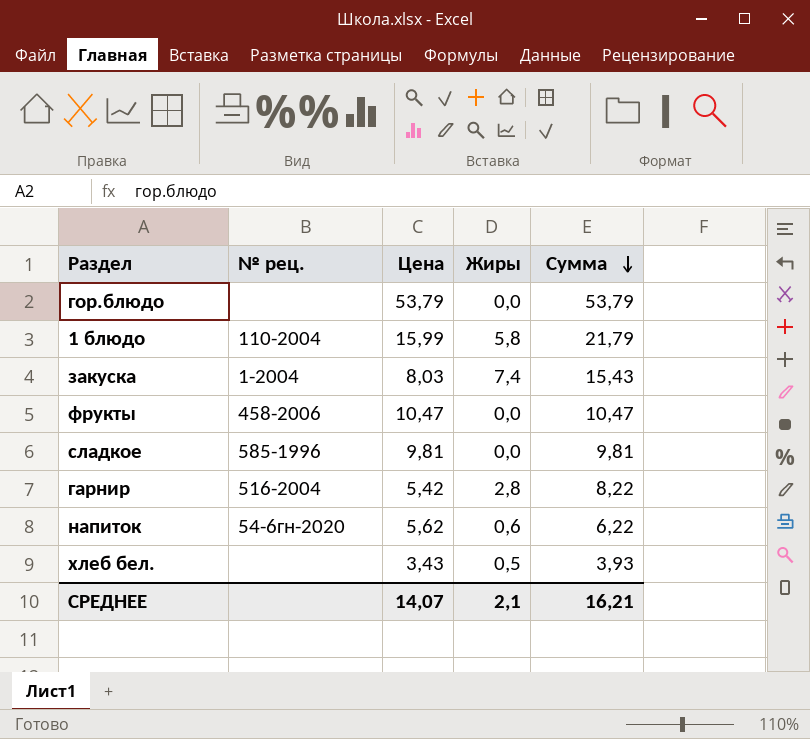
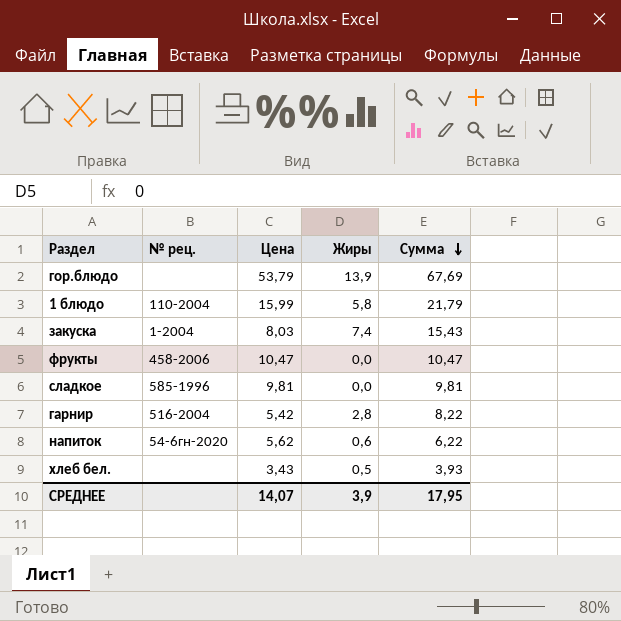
гор.блюдо | Жиры: 0,0 -> 13,9
гор.блюдо | Сумма: 53,79 -> 67,69
СРЕДНЕЕ | Жиры: 2,1 -> 3,9
СРЕДНЕЕ | Сумма: 16,21 -> 17,95

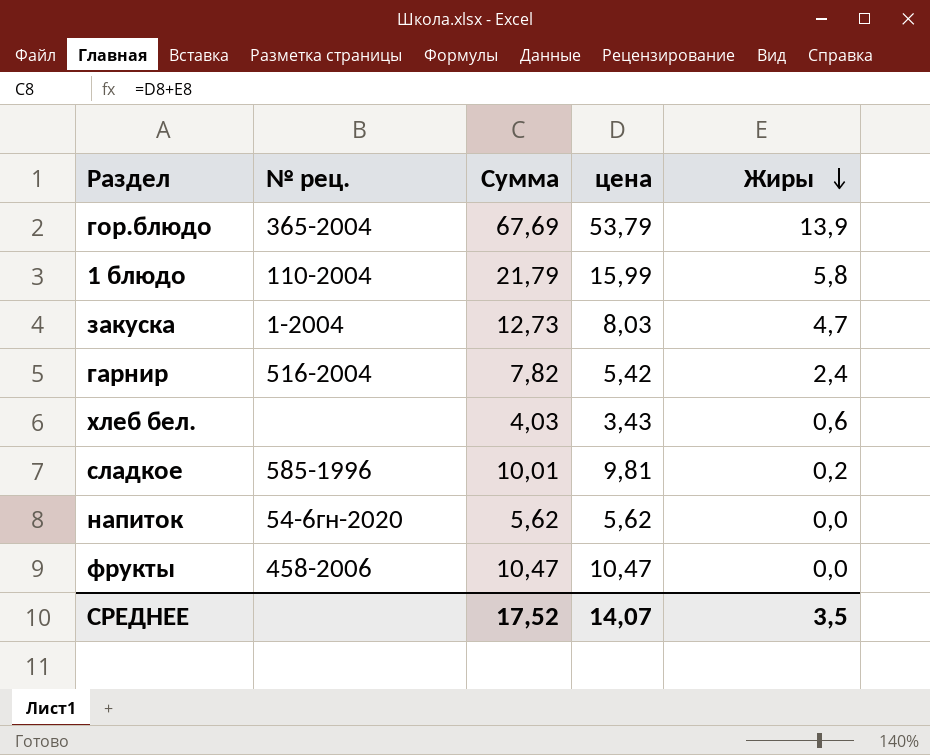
row order: Сумма descending -> Жиры descending
column Сумма | position: 5 -> 3
column name: Цена -> цена
гор.блюдо | № рец.: none -> 365-2004
закуска | Сумма: 15,43 -> 12,73
закуска | Жиры: 7,4 -> 4,7
гарнир | Сумма: 8,22 -> 7,82
гарнир | Жиры: 2,8 -> 2,4
хлеб бел. | Сумма: 3,93 -> 4,03
хлеб бел. | Жиры: 0,5 -> 0,6
сладкое | Сумма: 9,81 -> 10,01
сладкое | Жиры: 0,0 -> 0,2
напиток | Сумма: 6,22 -> 5,62
напиток | Жиры: 0,6 -> 0,0
СРЕДНЕЕ | Сумма: 17,95 -> 17,52
СРЕДНЕЕ | Жиры: 3,9 -> 3,5

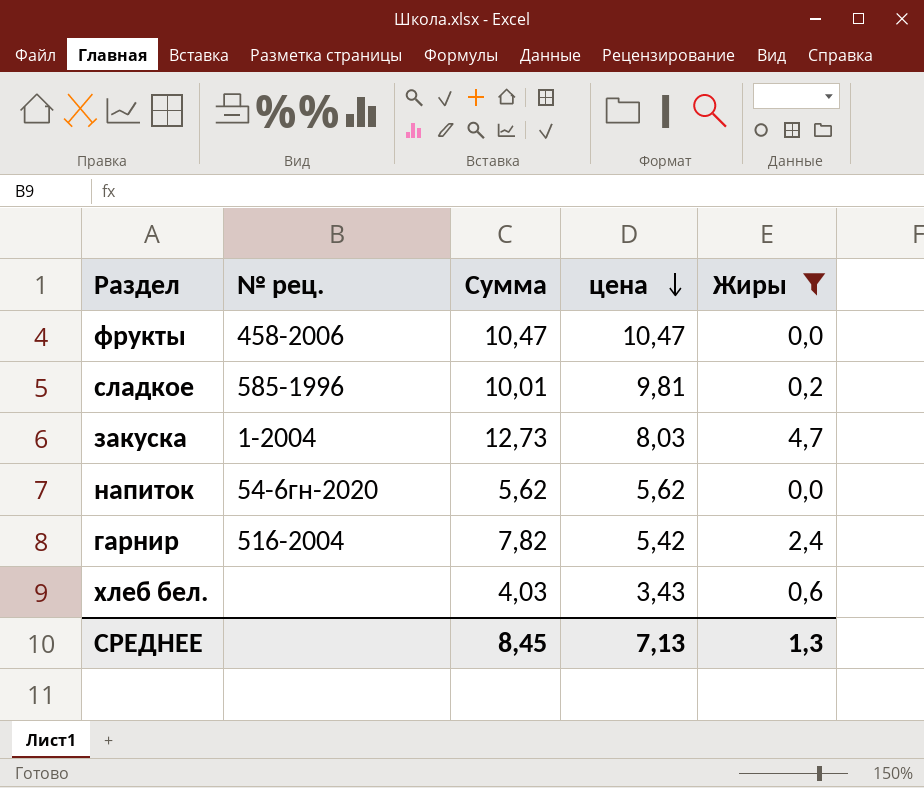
filter: none -> Жиры <= 4,7
row order: Жиры descending -> цена descending
СРЕДНЕЕ | Сумма: 17,52 -> 8,45
СРЕДНЕЕ | цена: 14,07 -> 7,13
СРЕДНЕЕ | Жиры: 3,5 -> 1,3

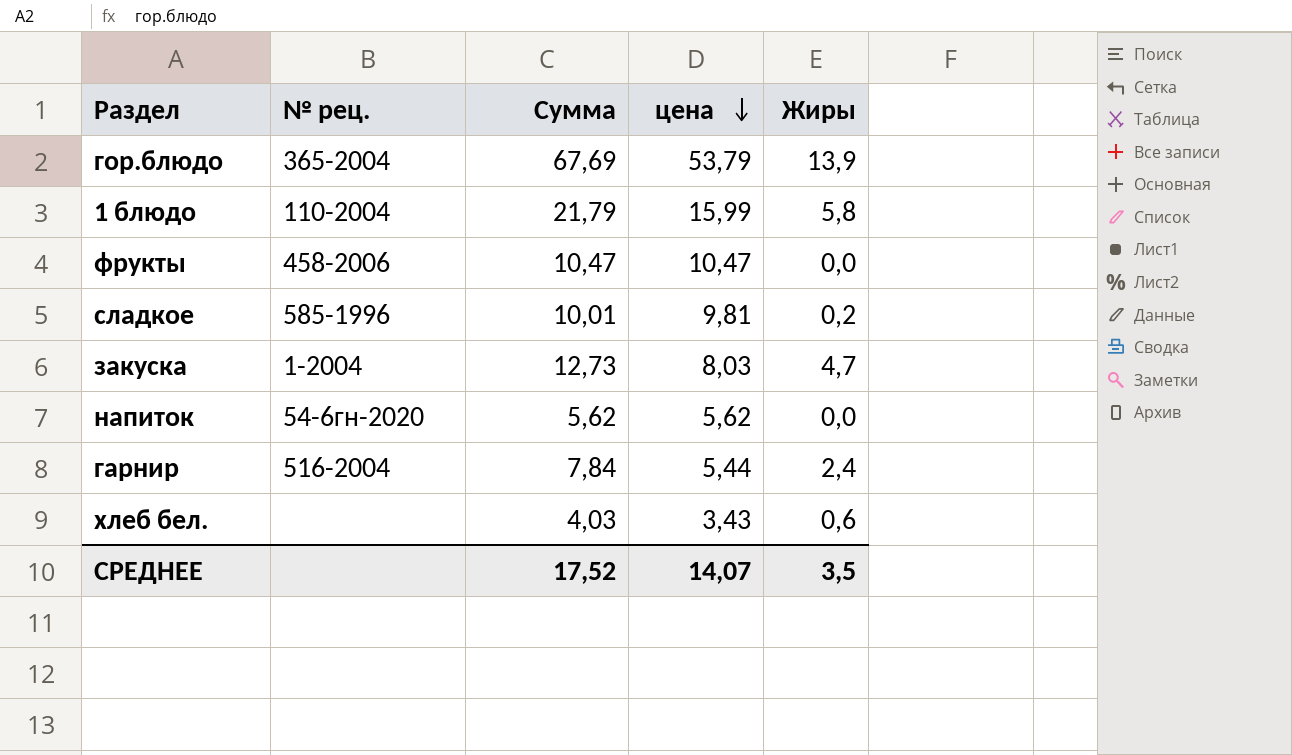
filter: Жиры <= 4,7 -> none
гарнир | Сумма: 7,82 -> 7,84
гарнир | цена: 5,42 -> 5,44
СРЕДНЕЕ | Сумма: 8,45 -> 17,52
СРЕДНЕЕ | цена: 7,13 -> 14,07
СРЕДНЕЕ | Жиры: 1,3 -> 3,5

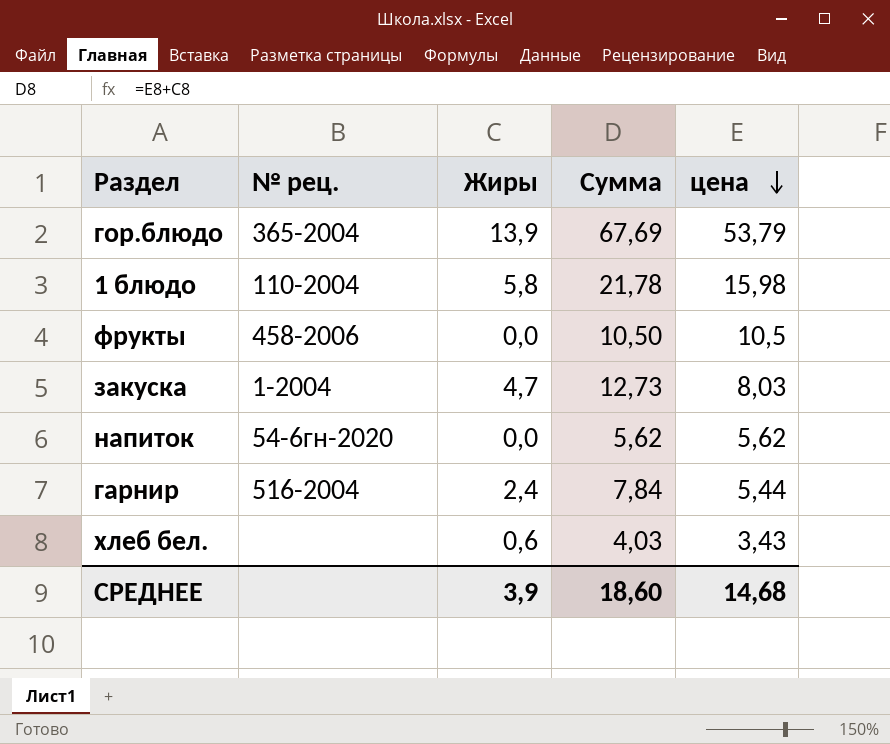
column Жиры | position: 5 -> 3
row сладкое: 585-1996 | 10,01 | 9,81 | 0,2 -> none
1 блюдо | Сумма: 21,79 -> 21,78
1 блюдо | цена: 15,99 -> 15,98
фрукты | Сумма: 10,47 -> 10,50
фрукты | цена: 10,47 -> 10,5
СРЕДНЕЕ | Жиры: 3,5 -> 3,9
СРЕДНЕЕ | Сумма: 17,52 -> 18,60
СРЕДНЕЕ | цена: 14,07 -> 14,68

